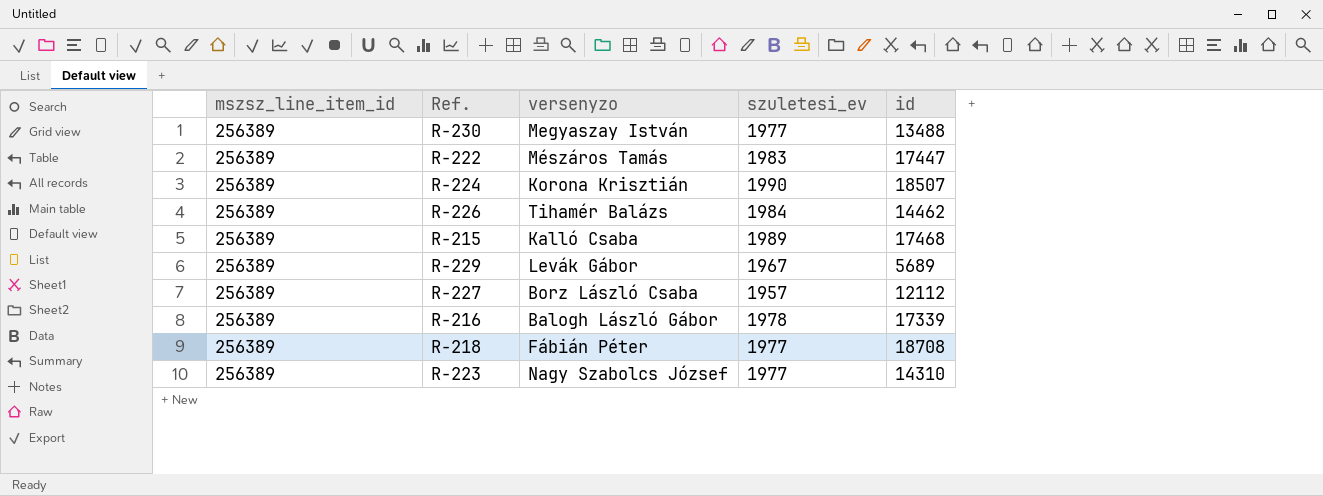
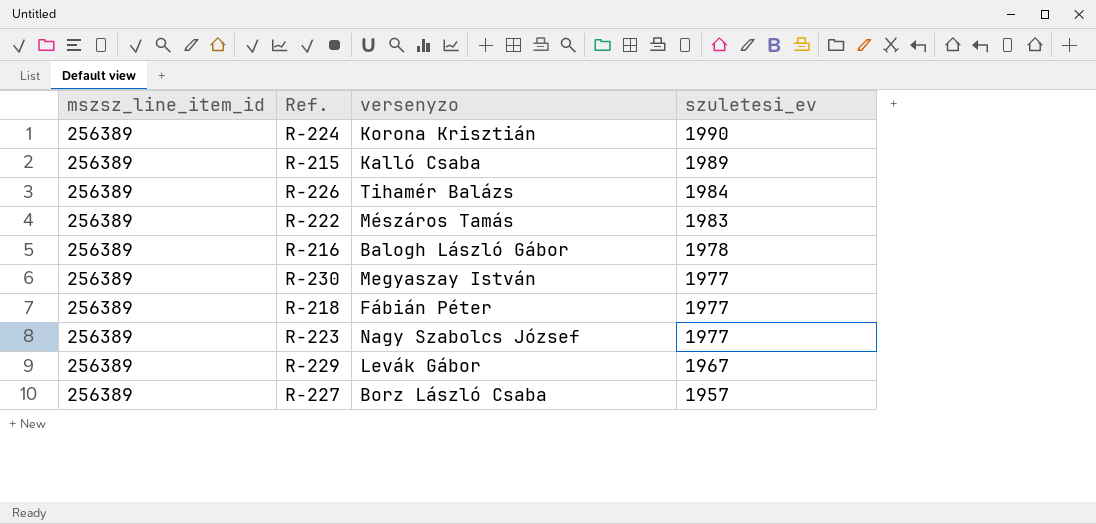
row order: none -> szuletesi_ev descending
column id | position: 5 -> none

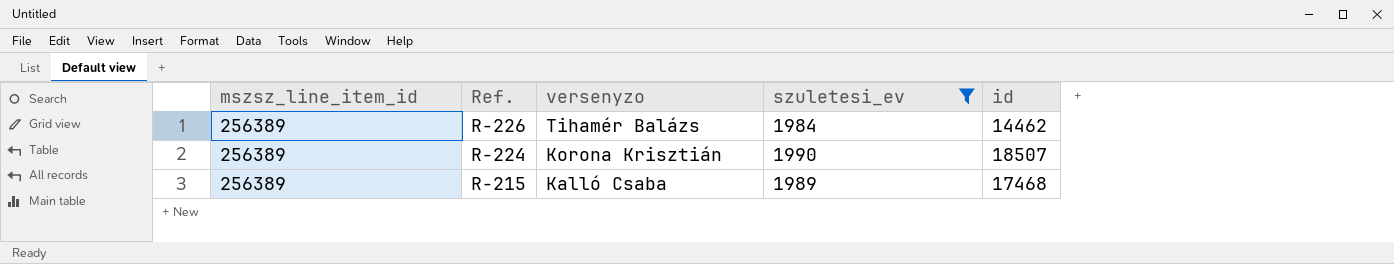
filter: none -> szuletesi_ev >= 1984
row order: szuletesi_ev descending -> Ref. descending
column id | position: none -> 5

